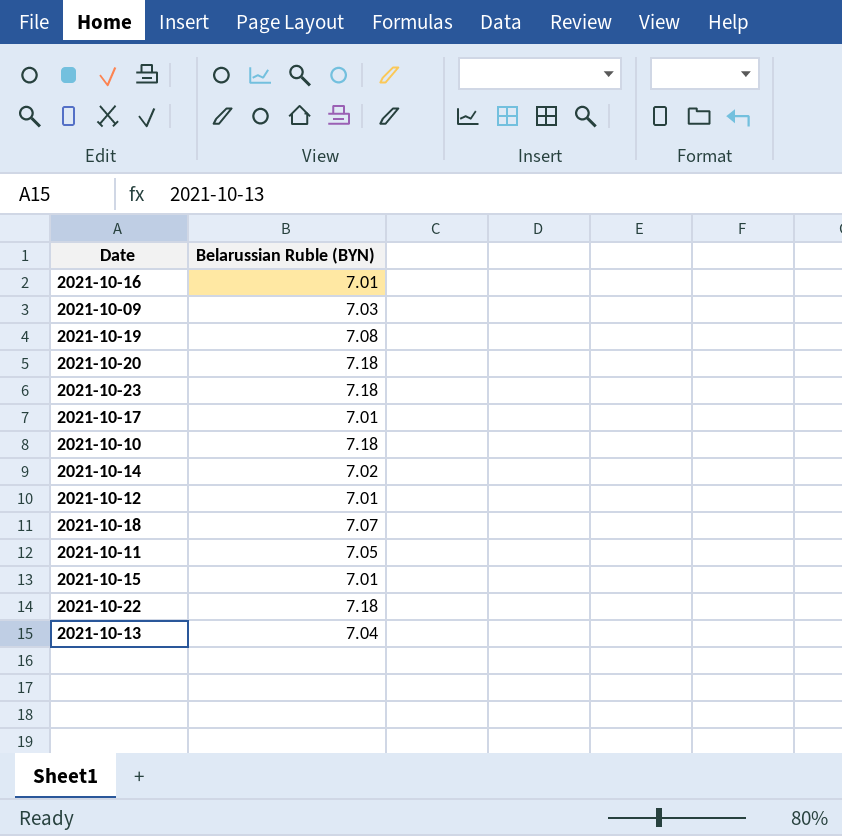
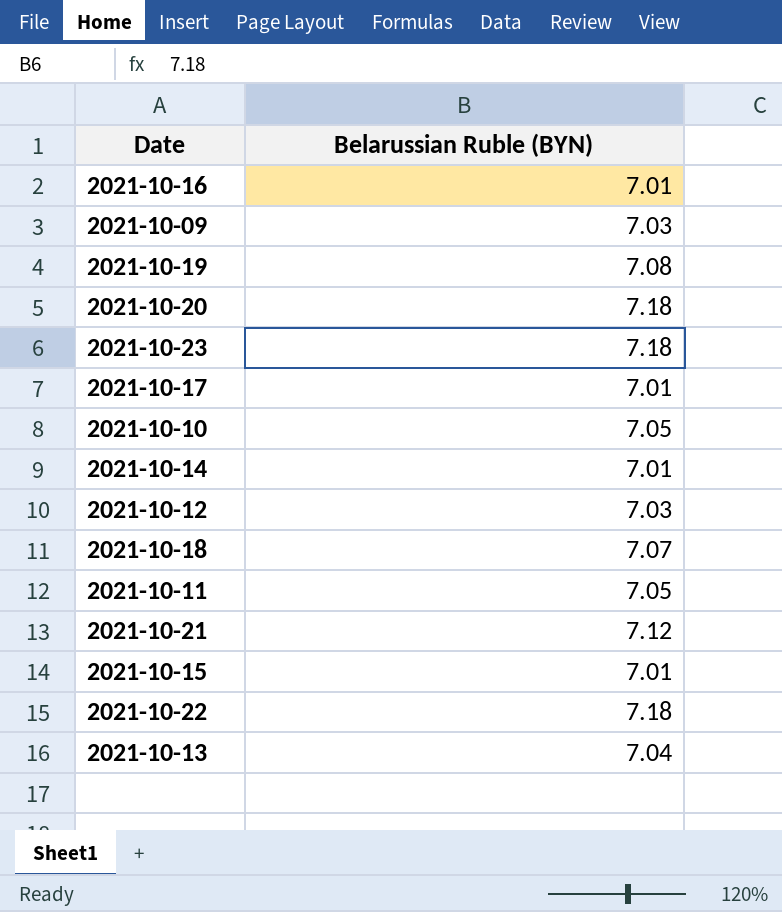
2021-10-10 | Belarussian Ruble (BYN): 7.18 -> 7.05
2021-10-14 | Belarussian Ruble (BYN): 7.02 -> 7.01
2021-10-12 | Belarussian Ruble (BYN): 7.01 -> 7.03
row 2021-10-21: none -> 7.12

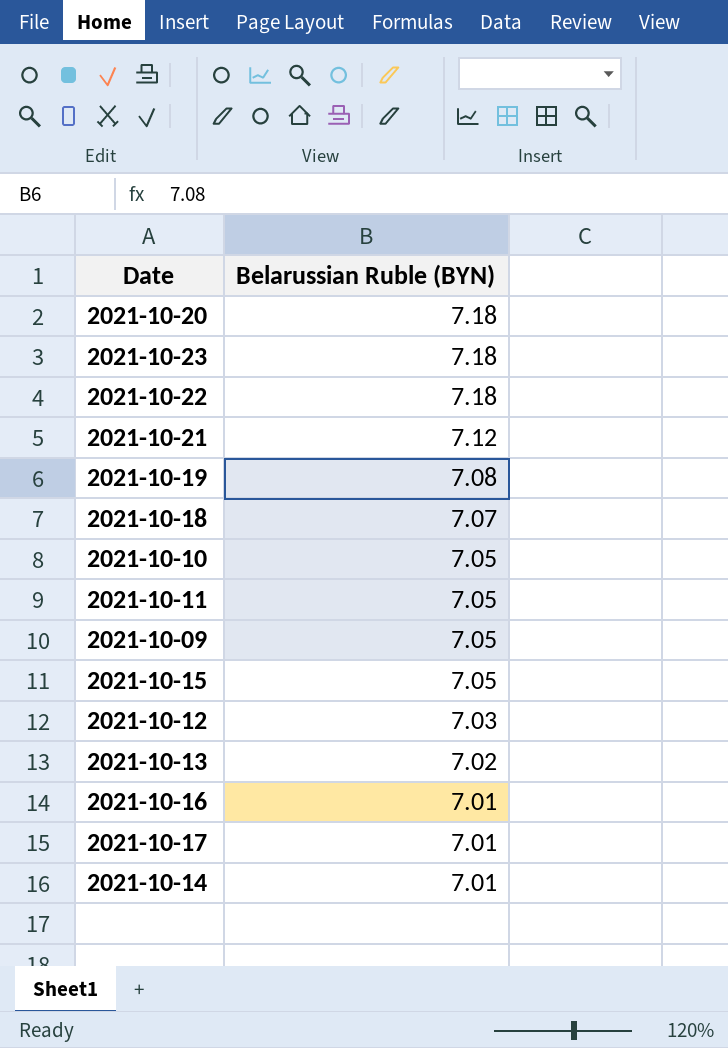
row order: none -> Belarussian Ruble (BYN) descending
2021-10-09 | Belarussian Ruble (BYN): 7.03 -> 7.05
2021-10-15 | Belarussian Ruble (BYN): 7.01 -> 7.05
2021-10-13 | Belarussian Ruble (BYN): 7.04 -> 7.02

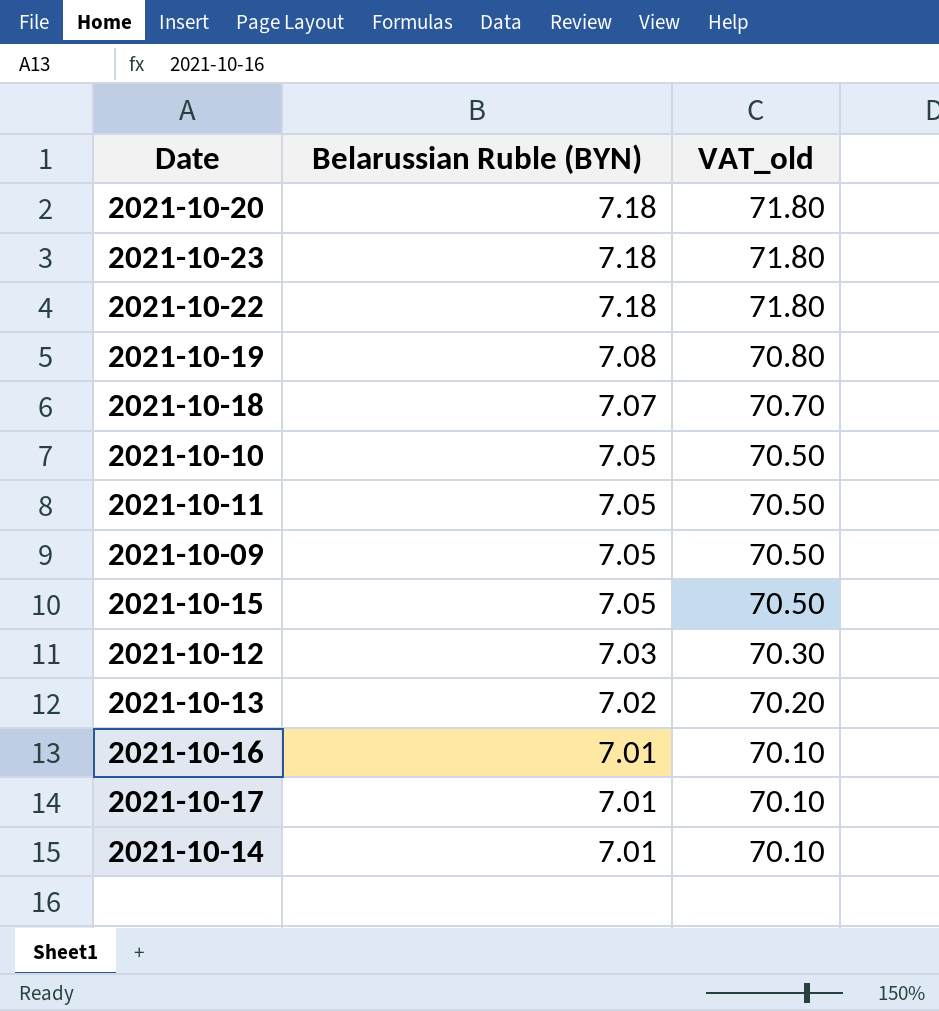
column VAT_old | formula: none -> [Belarussian Ruble (BYN)] * 10
row 2021-10-21: 7.12 -> none

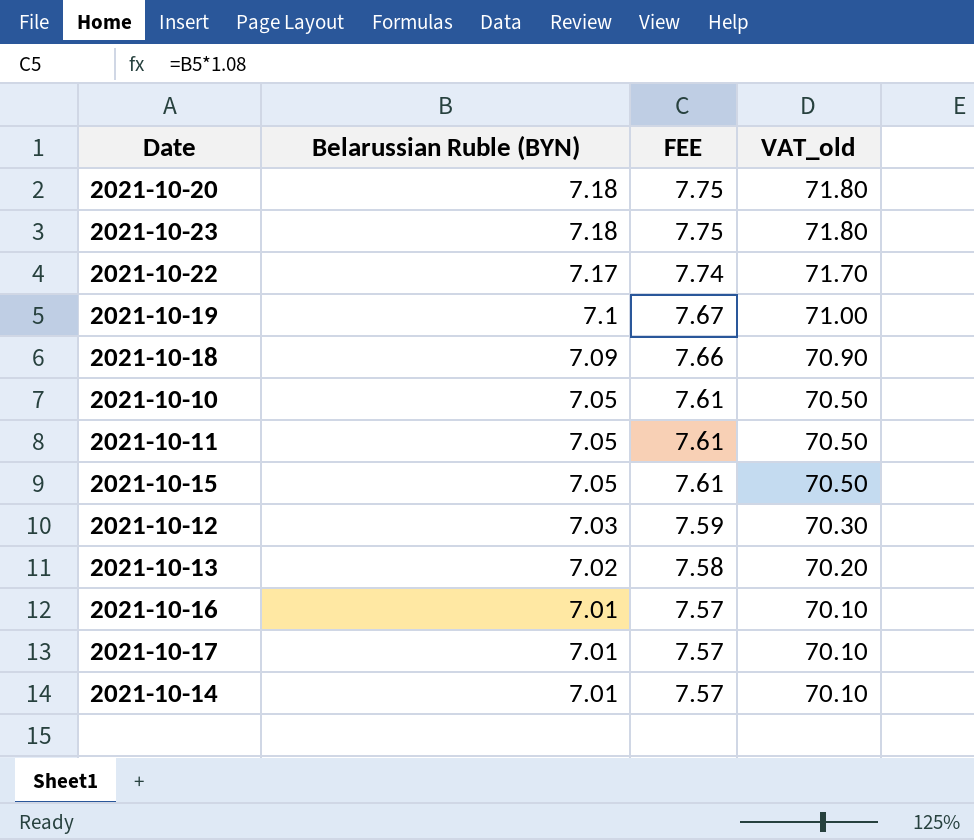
column FEE | formula: none -> [Belarussian Ruble (BYN)] * 1.08
row 2021-10-09: 7.05 | 70.50 -> none
2021-10-22 | Belarussian Ruble (BYN): 7.18 -> 7.17
2021-10-22 | VAT_old: 71.80 -> 71.70
2021-10-19 | Belarussian Ruble (BYN): 7.08 -> 7.1
2021-10-19 | VAT_old: 70.80 -> 71.00
2021-10-18 | Belarussian Ruble (BYN): 7.07 -> 7.09
2021-10-18 | VAT_old: 70.70 -> 70.90

